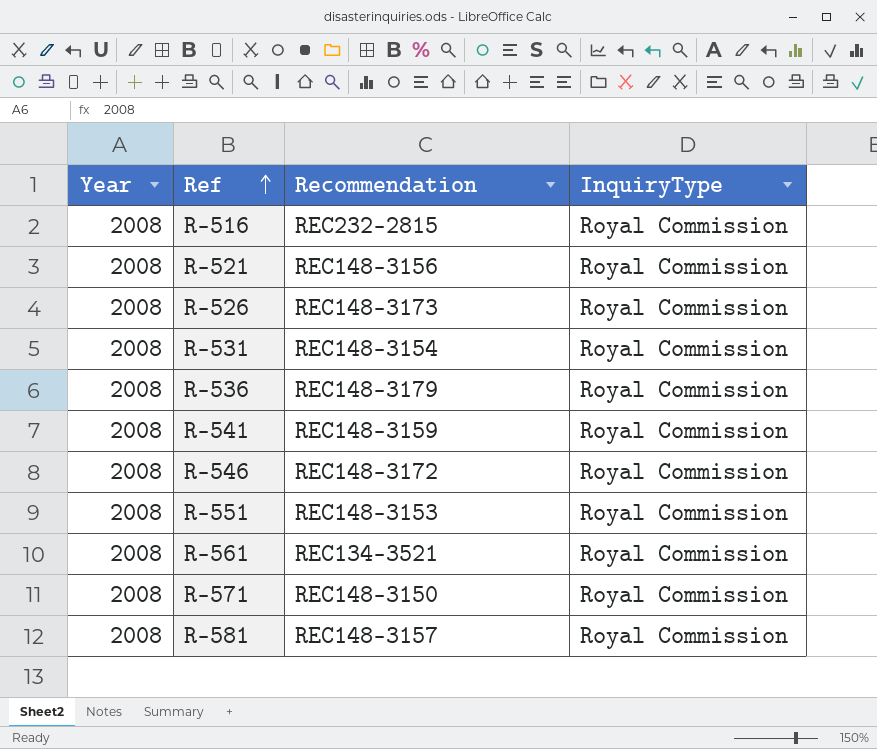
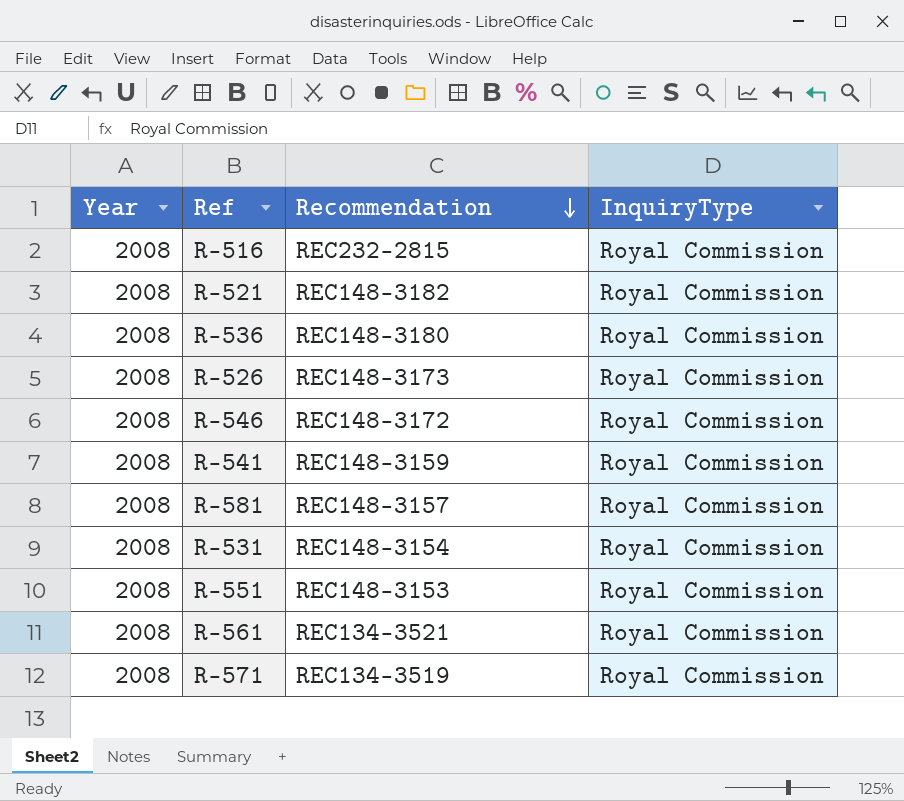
row order: Ref ascending -> Recommendation descending
R-521 | Recommendation: REC148-3156 -> REC148-3182
R-536 | Recommendation: REC148-3179 -> REC148-3180
R-571 | Recommendation: REC148-3150 -> REC134-3519

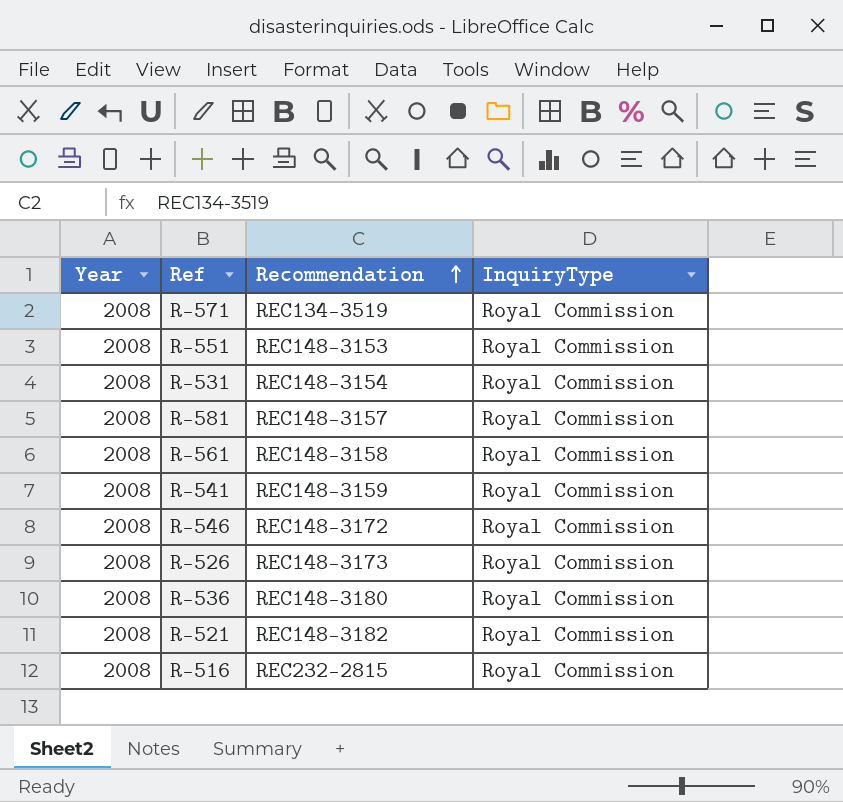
row order: Recommendation descending -> Recommendation ascending
R-561 | Recommendation: REC134-3521 -> REC148-3158

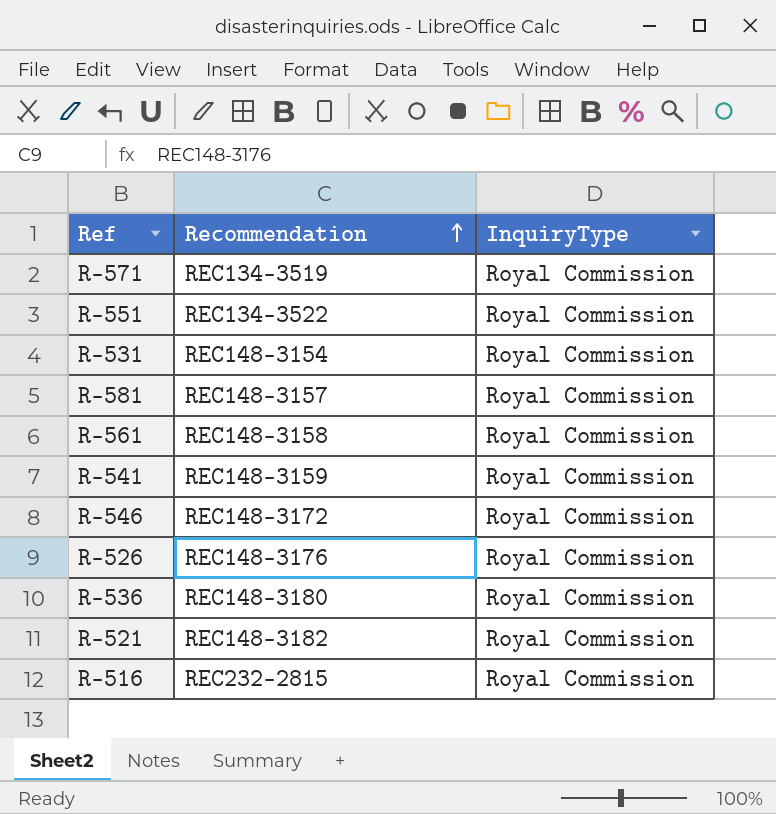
column Year | position: 1 -> none
R-551 | Recommendation: REC148-3153 -> REC134-3522
R-526 | Recommendation: REC148-3173 -> REC148-3176

